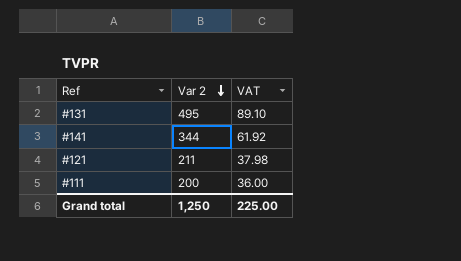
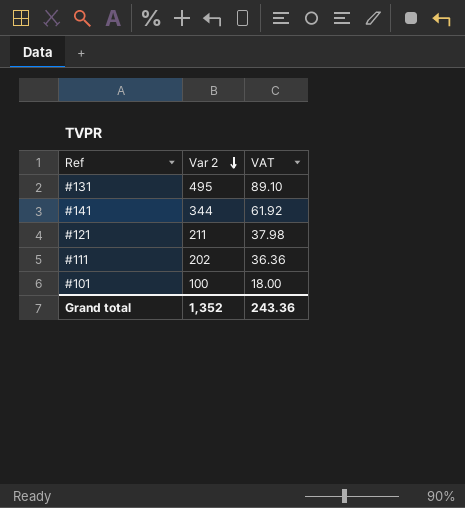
#111 | Var 2: 200 -> 202
#111 | VAT: 36.00 -> 36.36
row #101: none -> 100 | 18.00
Grand total | Var 2: 1,250 -> 1,352
Grand total | VAT: 225.00 -> 243.36

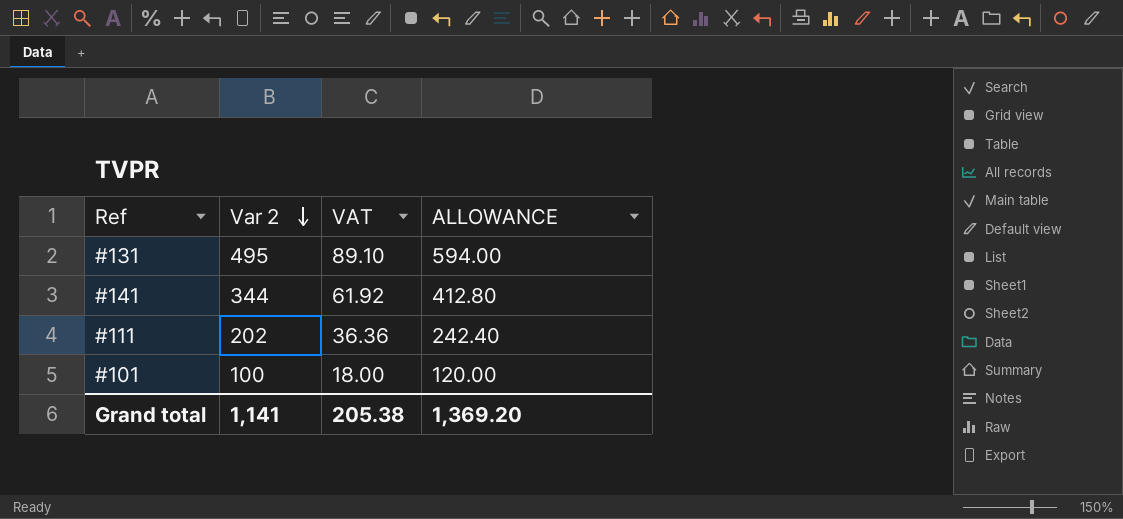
column ALLOWANCE | formula: none -> [Var 2] * 1.2
row #121: 211 | 37.98 -> none
Grand total | Var 2: 1,352 -> 1,141
Grand total | VAT: 243.36 -> 205.38

